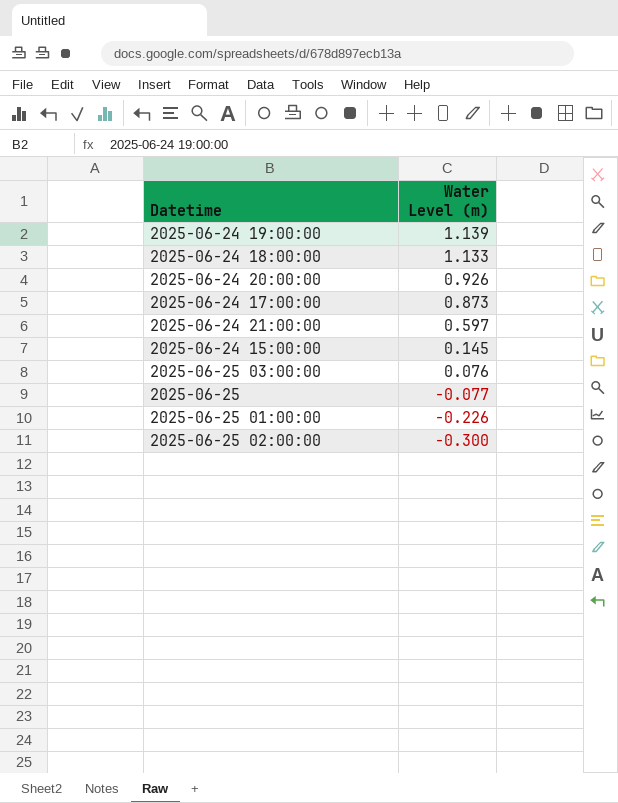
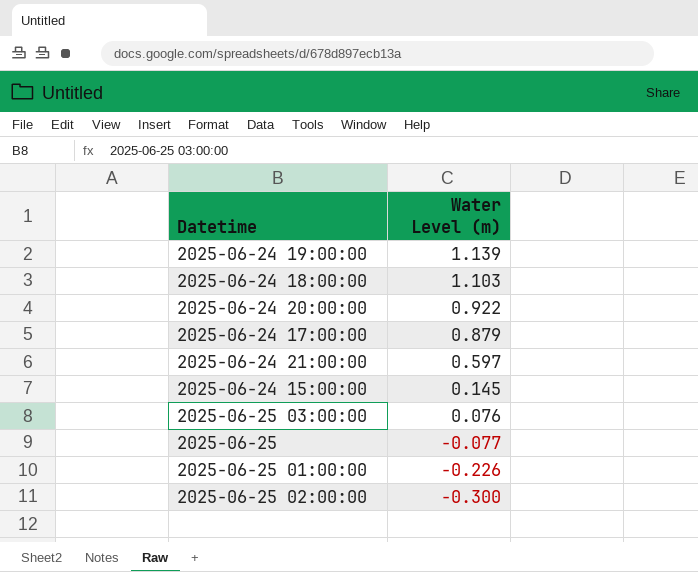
2025-06-24 18:00:00 | Water Level (m): 1.133 -> 1.103
2025-06-24 20:00:00 | Water Level (m): 0.926 -> 0.922
2025-06-24 17:00:00 | Water Level (m): 0.873 -> 0.879

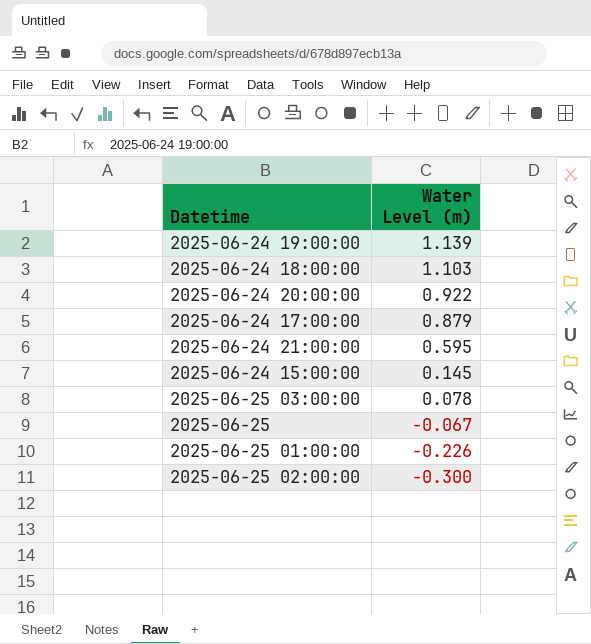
2025-06-24 21:00:00 | Water Level (m): 0.597 -> 0.595
2025-06-25 03:00:00 | Water Level (m): 0.076 -> 0.078
2025-06-25 | Water Level (m): -0.077 -> -0.067

